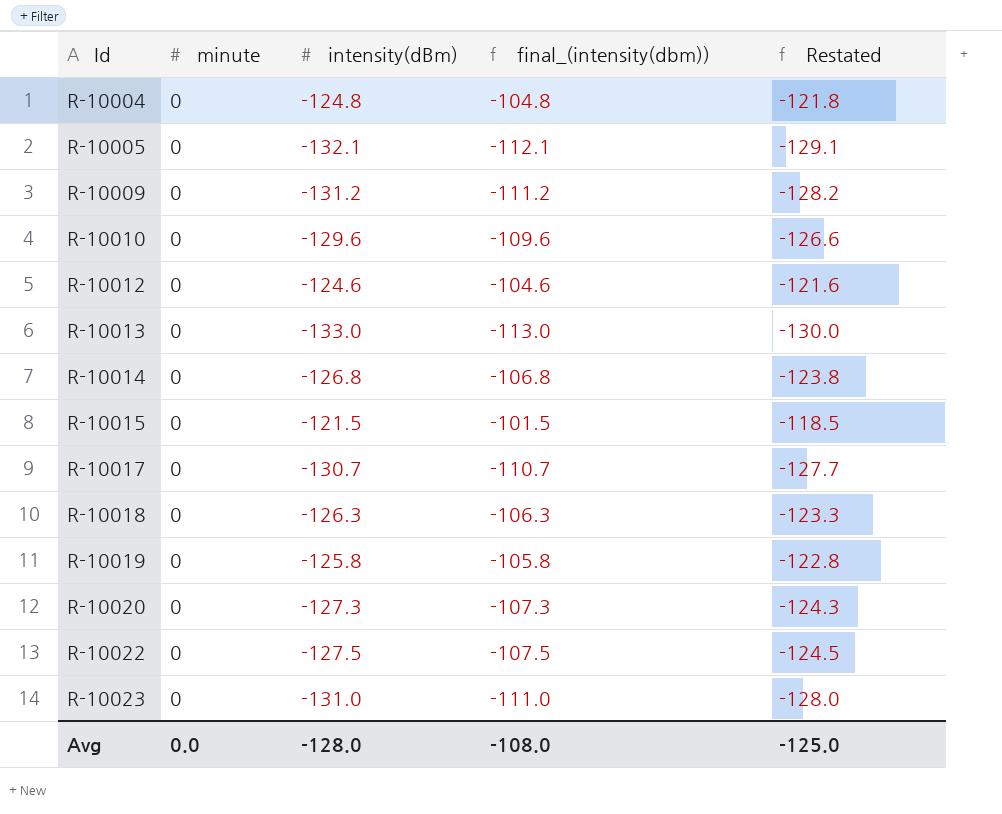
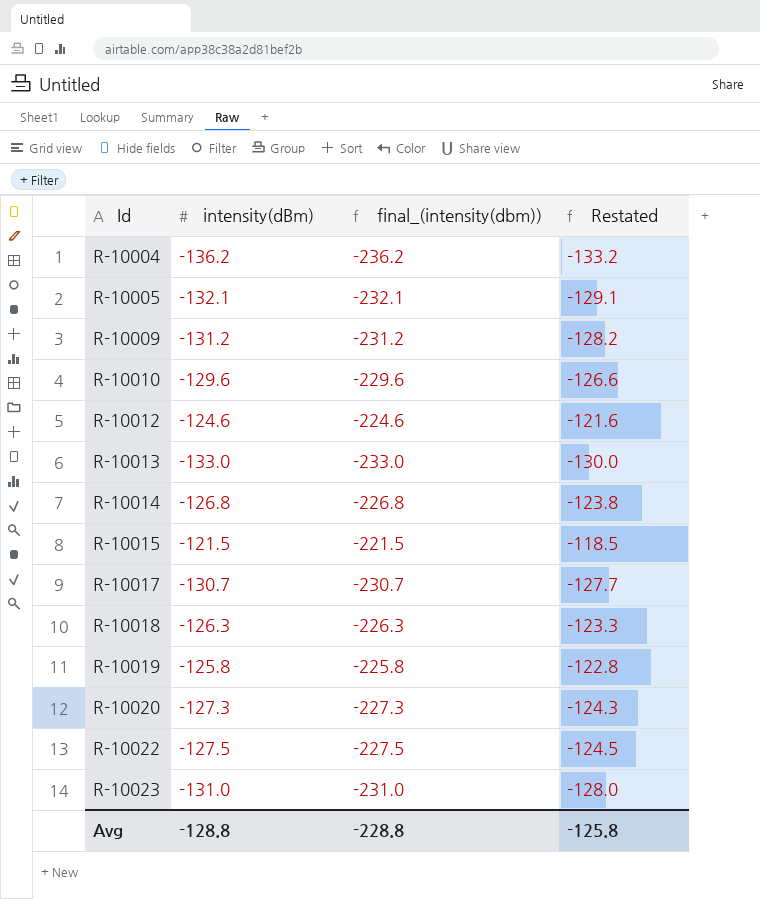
column minute | position: 2 -> none
column final_(intensity(dbm)) | formula: [intensity(dBm)] + 20 -> [intensity(dBm)] - 100
R-10004 | intensity(dBm): -124.8 -> -136.2
R-10004 | Restated: -121.8 -> -133.2
Avg | intensity(dBm): -128.0 -> -128.8
Avg | final_(intensity(dbm)): -108.0 -> -228.8
Avg | Restated: -125.0 -> -125.8

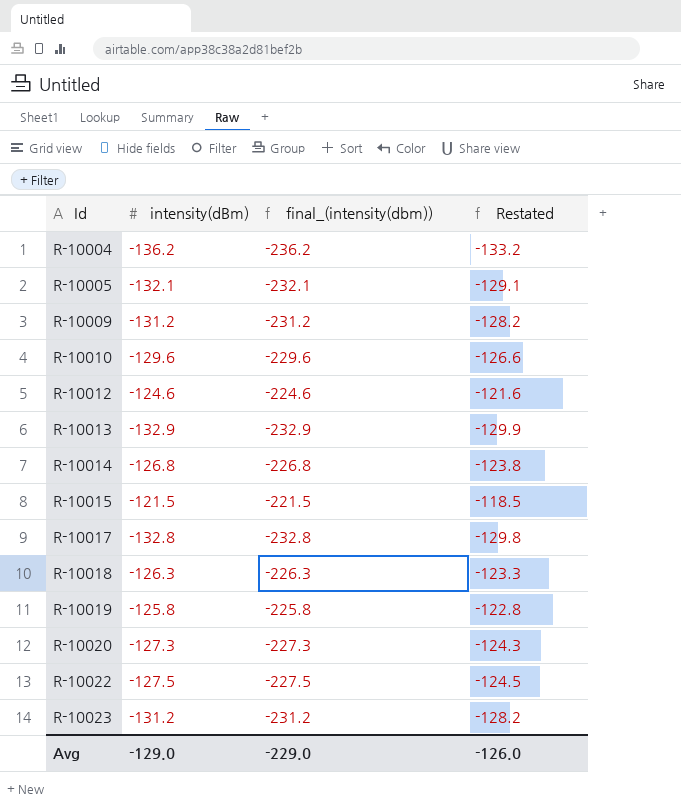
R-10013 | intensity(dBm): -133.0 -> -132.9
R-10013 | final_(intensity(dbm)): -233.0 -> -232.9
R-10013 | Restated: -130.0 -> -129.9
R-10017 | intensity(dBm): -130.7 -> -132.8
R-10017 | final_(intensity(dbm)): -230.7 -> -232.8
R-10017 | Restated: -127.7 -> -129.8
R-10023 | intensity(dBm): -131.0 -> -131.2
R-10023 | final_(intensity(dbm)): -231.0 -> -231.2
R-10023 | Restated: -128.0 -> -128.2
Avg | intensity(dBm): -128.8 -> -129.0
Avg | final_(intensity(dbm)): -228.8 -> -229.0
Avg | Restated: -125.8 -> -126.0

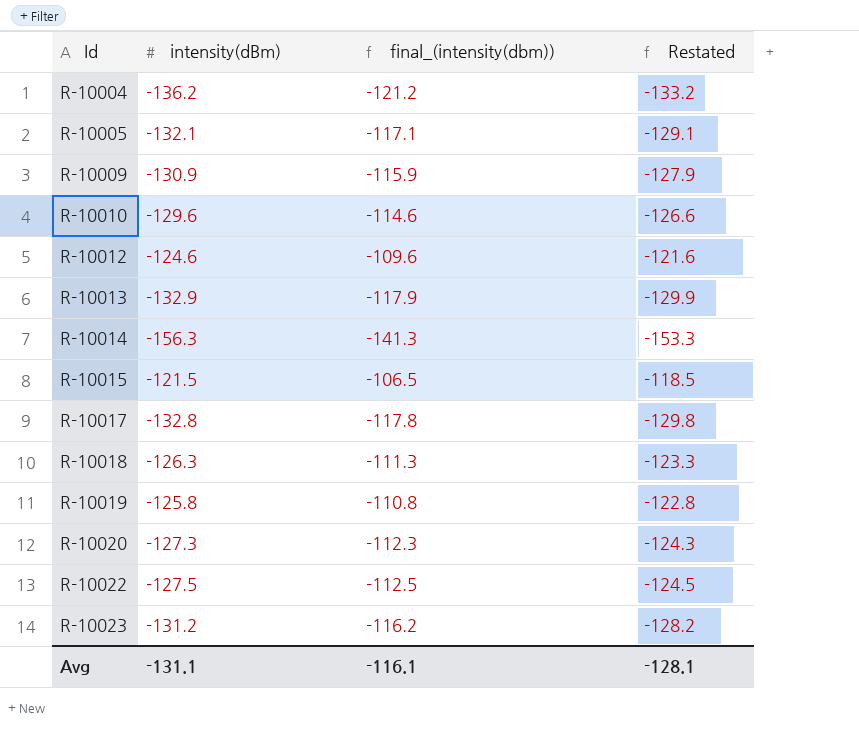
column final_(intensity(dbm)) | formula: [intensity(dBm)] - 100 -> [intensity(dBm)] + 15
R-10009 | intensity(dBm): -131.2 -> -130.9
R-10009 | Restated: -128.2 -> -127.9
R-10014 | intensity(dBm): -126.8 -> -156.3
R-10014 | Restated: -123.8 -> -153.3
Avg | intensity(dBm): -129.0 -> -131.1
Avg | final_(intensity(dbm)): -229.0 -> -116.1
Avg | Restated: -126.0 -> -128.1

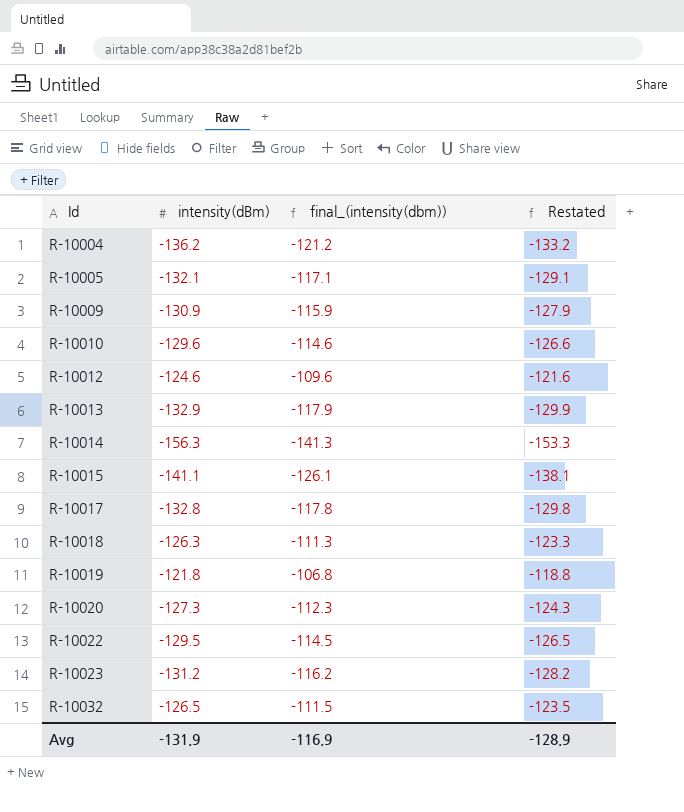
R-10015 | intensity(dBm): -121.5 -> -141.1
R-10015 | final_(intensity(dbm)): -106.5 -> -126.1
R-10015 | Restated: -118.5 -> -138.1
R-10019 | intensity(dBm): -125.8 -> -121.8
R-10019 | final_(intensity(dbm)): -110.8 -> -106.8
R-10019 | Restated: -122.8 -> -118.8
R-10022 | intensity(dBm): -127.5 -> -129.5
R-10022 | final_(intensity(dbm)): -112.5 -> -114.5
R-10022 | Restated: -124.5 -> -126.5
row R-10032: none -> -126.5 | -111.5 | -123.5
Avg | intensity(dBm): -131.1 -> -131.9
Avg | final_(intensity(dbm)): -116.1 -> -116.9
Avg | Restated: -128.1 -> -128.9

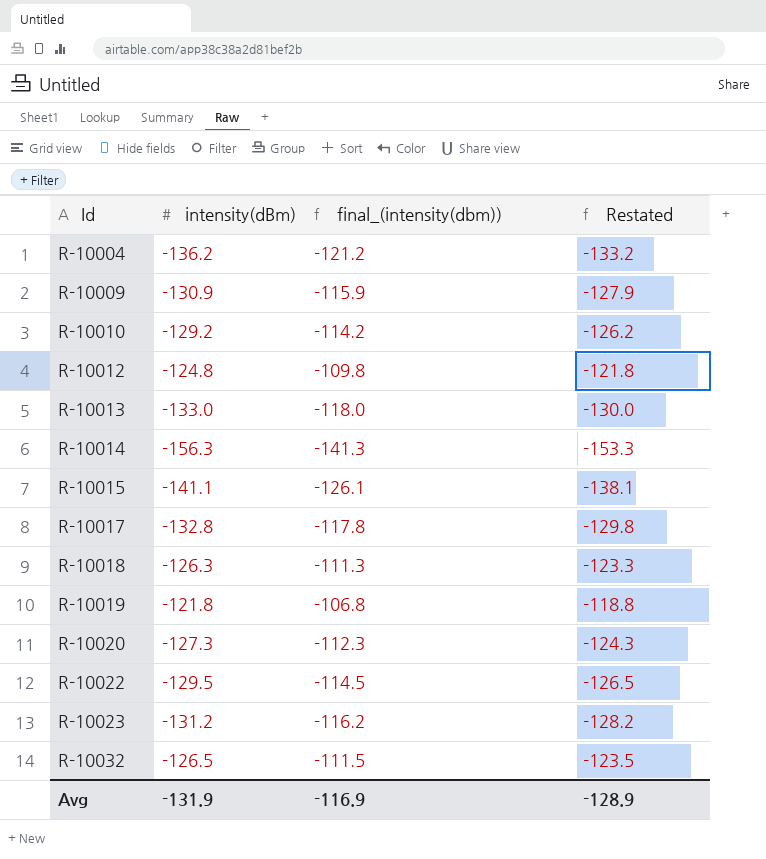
row R-10005: -132.1 | -117.1 | -129.1 -> none
R-10010 | intensity(dBm): -129.6 -> -129.2
R-10010 | final_(intensity(dbm)): -114.6 -> -114.2
R-10010 | Restated: -126.6 -> -126.2
R-10012 | intensity(dBm): -124.6 -> -124.8
R-10012 | final_(intensity(dbm)): -109.6 -> -109.8
R-10012 | Restated: -121.6 -> -121.8
R-10013 | intensity(dBm): -132.9 -> -133.0
R-10013 | final_(intensity(dbm)): -117.9 -> -118.0
R-10013 | Restated: -129.9 -> -130.0

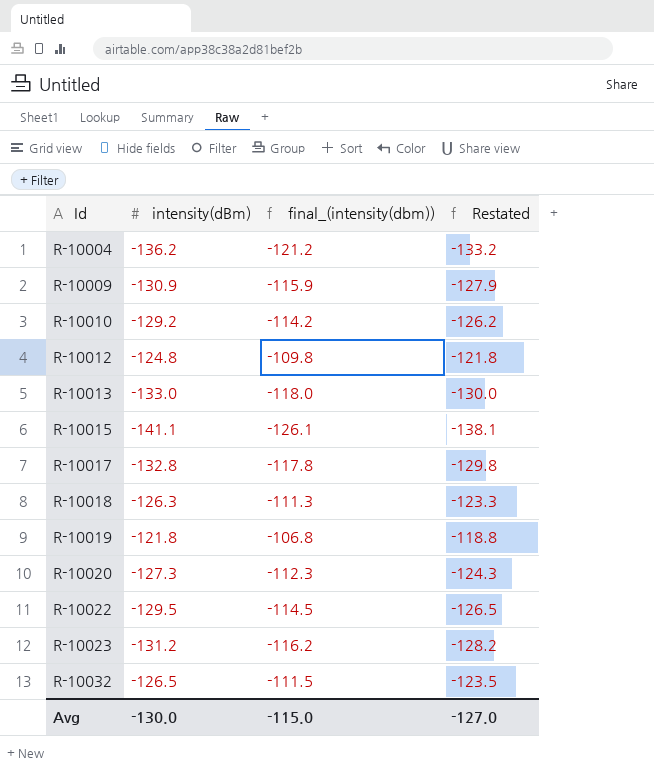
row R-10014: -156.3 | -141.3 | -153.3 -> none
Avg | intensity(dBm): -131.9 -> -130.0
Avg | final_(intensity(dbm)): -116.9 -> -115.0
Avg | Restated: -128.9 -> -127.0

